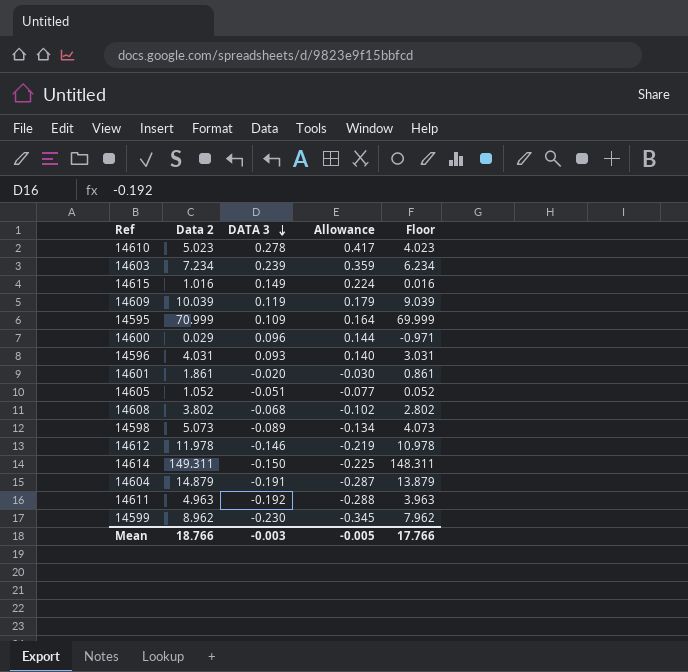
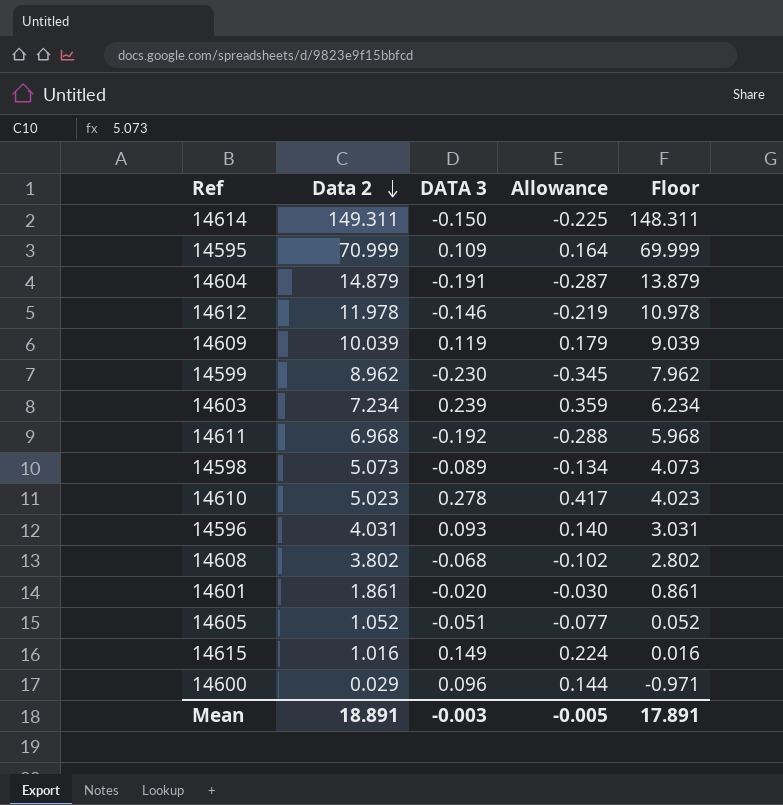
row order: DATA 3 descending -> Data 2 descending
14611 | Data 2: 4.963 -> 6.968
14611 | Floor: 3.963 -> 5.968
Mean | Data 2: 18.766 -> 18.891
Mean | Floor: 17.766 -> 17.891

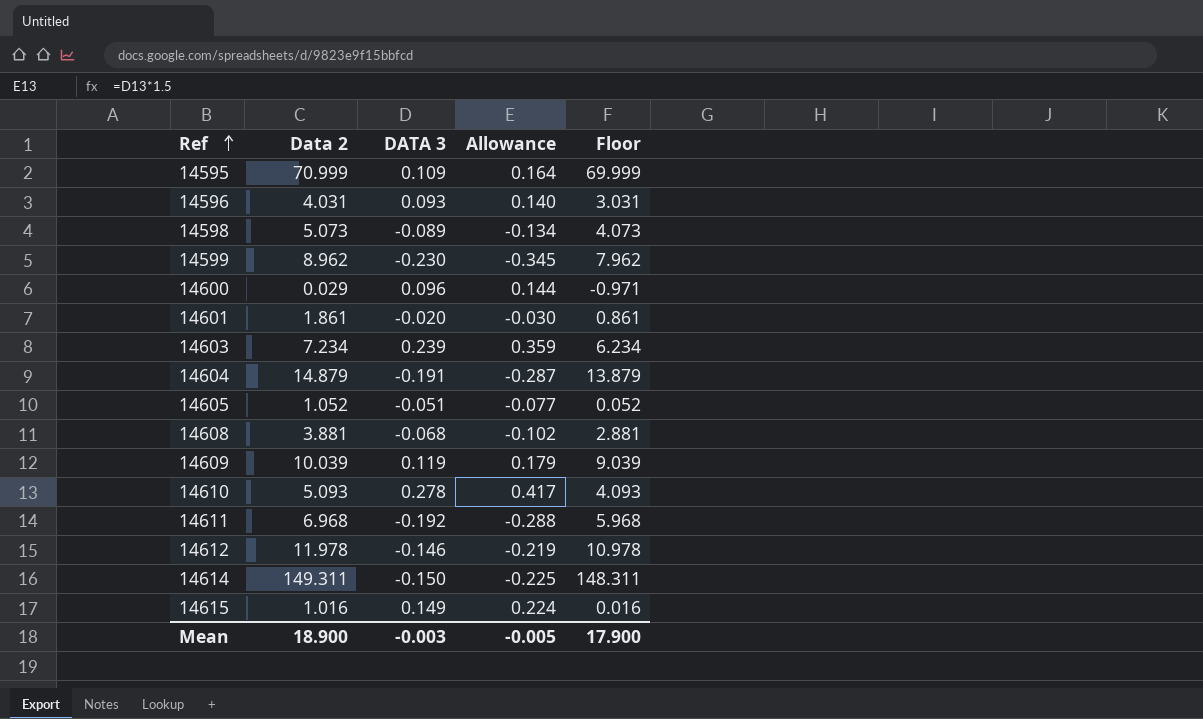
row order: Data 2 descending -> Ref ascending
14608 | Data 2: 3.802 -> 3.881
14608 | Floor: 2.802 -> 2.881
14610 | Data 2: 5.023 -> 5.093
14610 | Floor: 4.023 -> 4.093
Mean | Data 2: 18.891 -> 18.900
Mean | Floor: 17.891 -> 17.900

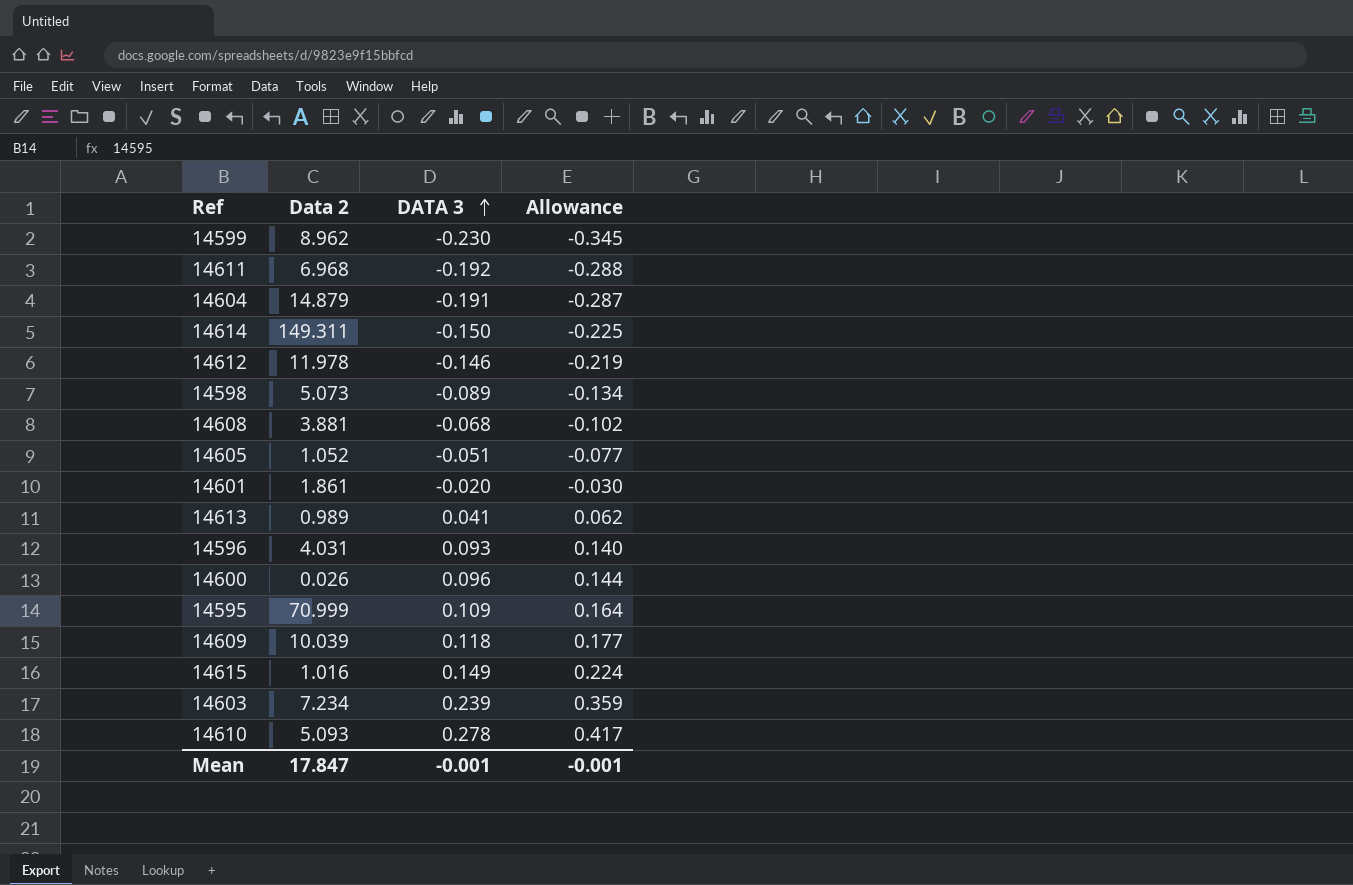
row order: Ref ascending -> DATA 3 ascending
column Floor | formula: [Data 2] - 1 -> none
row 14613: none -> 0.989 | 0.041 | 0.062
14600 | Data 2: 0.029 -> 0.026
14609 | DATA 3: 0.119 -> 0.118
14609 | Allowance: 0.179 -> 0.177
Mean | Data 2: 18.900 -> 17.847
Mean | DATA 3: -0.003 -> -0.001
Mean | Allowance: -0.005 -> -0.001

